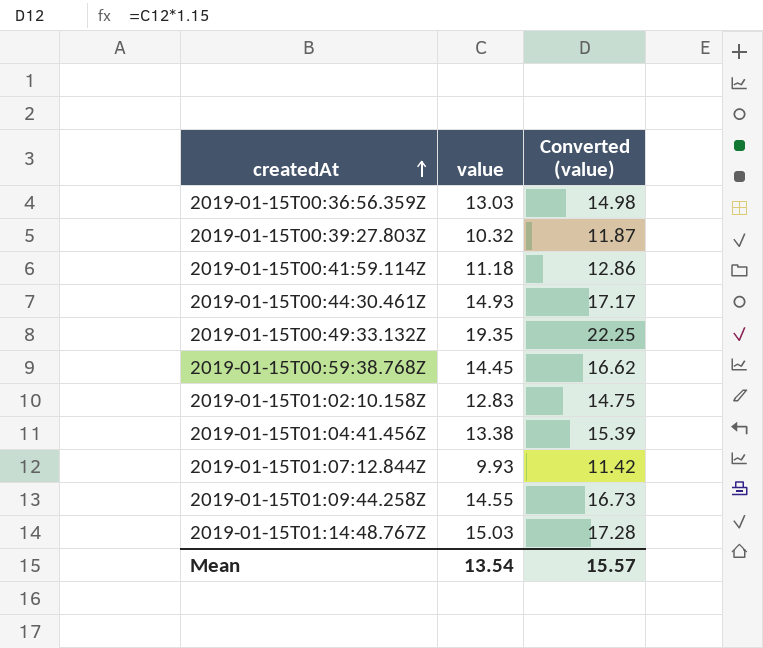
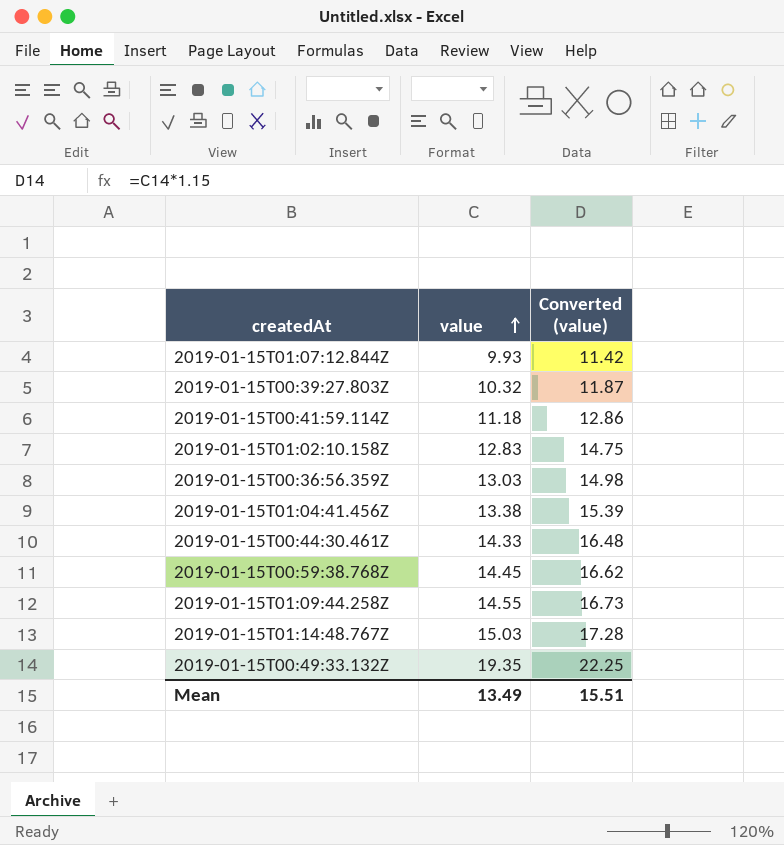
row order: createdAt ascending -> value ascending
2019-01-15T00:44:30.461Z | value: 14.93 -> 14.33
2019-01-15T00:44:30.461Z | Converted (value): 17.17 -> 16.48
Mean | value: 13.54 -> 13.49
Mean | Converted (value): 15.57 -> 15.51

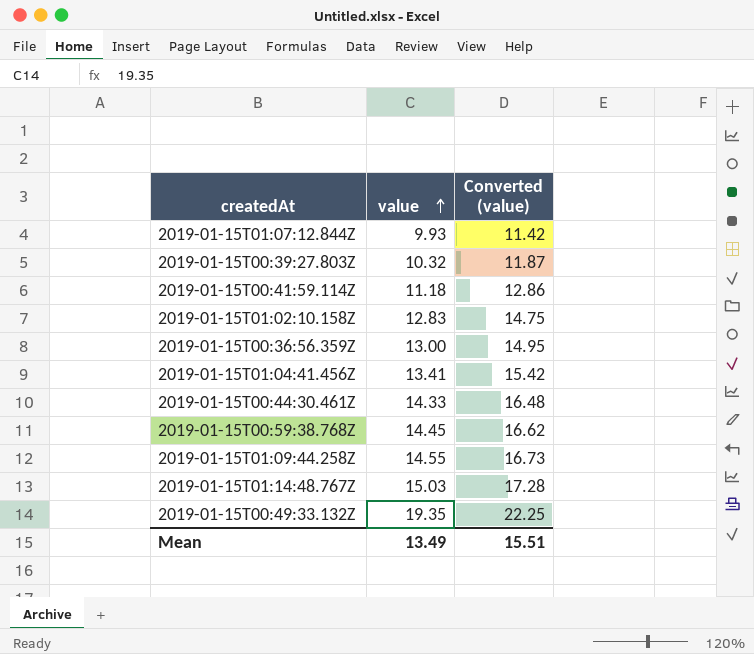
2019-01-15T00:36:56.359Z | value: 13.03 -> 13.00
2019-01-15T00:36:56.359Z | Converted (value): 14.98 -> 14.95
2019-01-15T01:04:41.456Z | value: 13.38 -> 13.41
2019-01-15T01:04:41.456Z | Converted (value): 15.39 -> 15.42

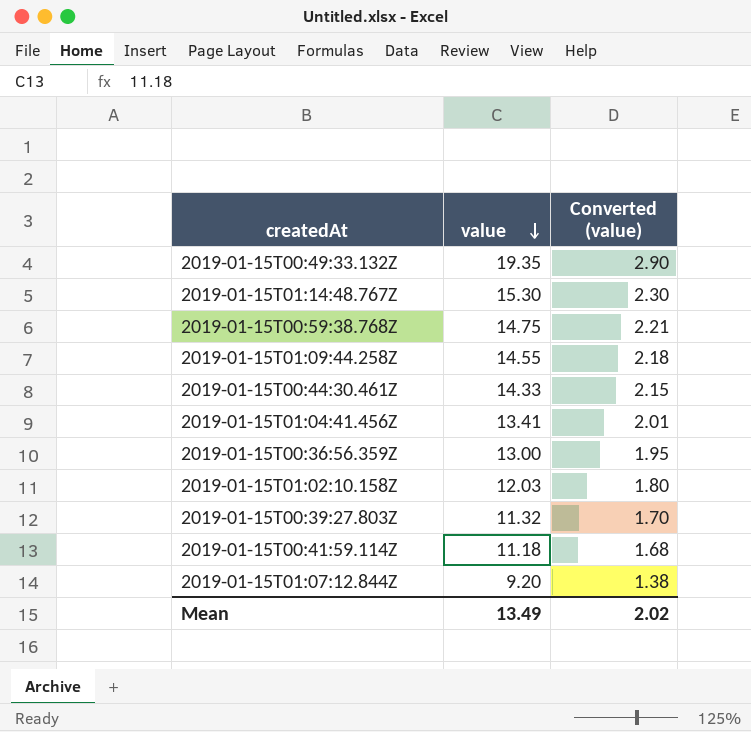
row order: value ascending -> value descending
column Converted (value) | formula: [value] * 1.15 -> [value] * 0.15
2019-01-15T01:14:48.767Z | value: 15.03 -> 15.30
2019-01-15T00:59:38.768Z | value: 14.45 -> 14.75
2019-01-15T01:02:10.158Z | value: 12.83 -> 12.03
2019-01-15T00:39:27.803Z | value: 10.32 -> 11.32
2019-01-15T01:07:12.844Z | value: 9.93 -> 9.20
Mean | Converted (value): 15.51 -> 2.02

